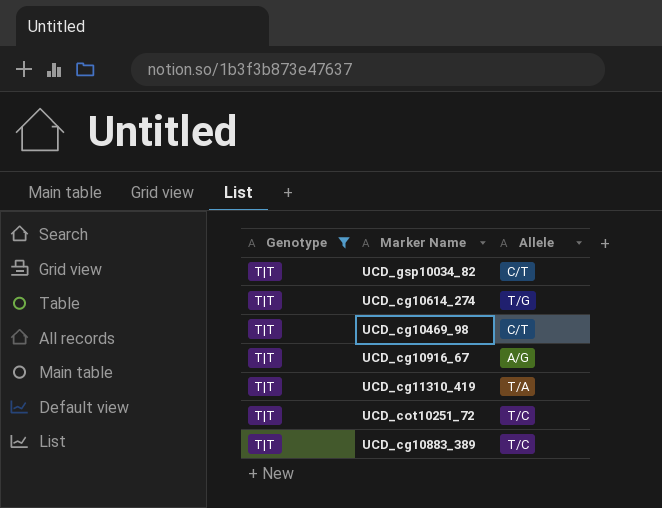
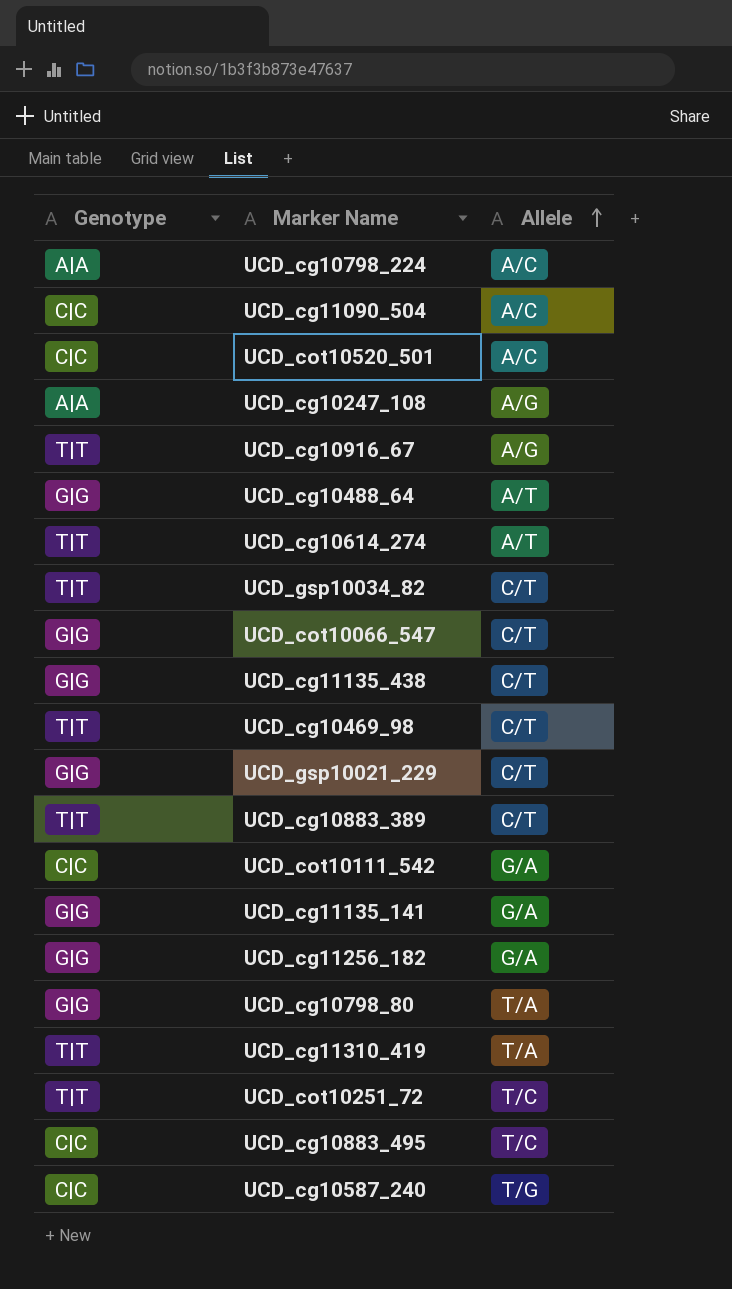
filter: Genotype = T|T -> none
row order: none -> Allele ascending
UCD_cg10614_274 | Allele: T/G -> A/T
UCD_cg10883_389 | Allele: T/C -> C/T

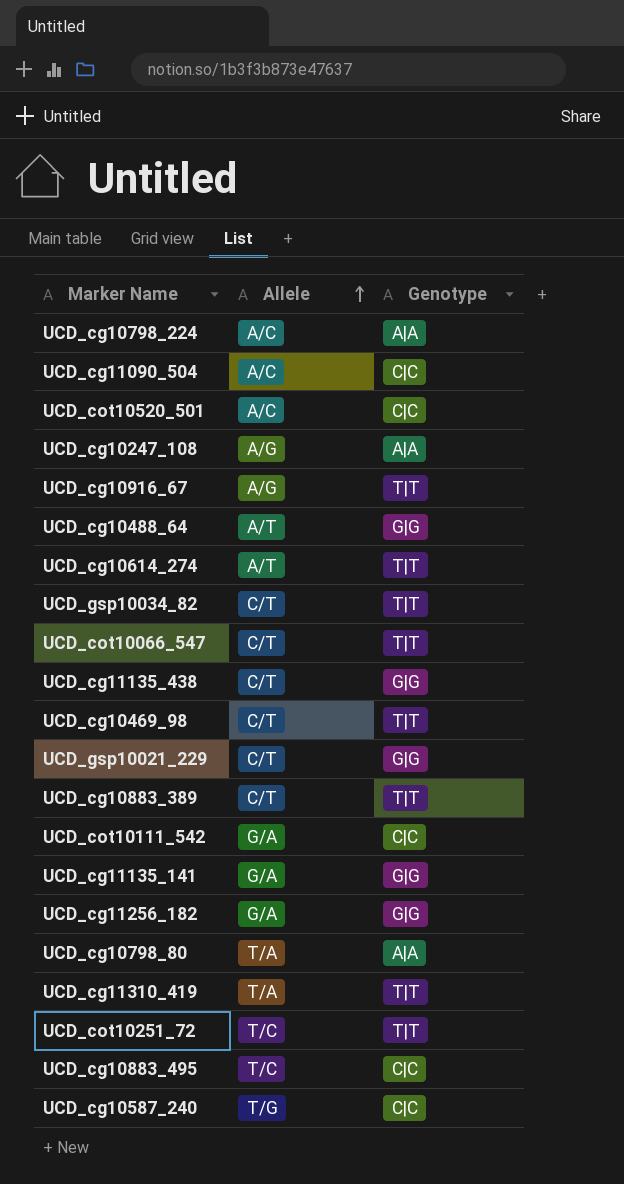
column Genotype | position: 1 -> 3
UCD_cot10066_547 | Genotype: G|G -> T|T
UCD_cg10798_80 | Genotype: G|G -> A|A

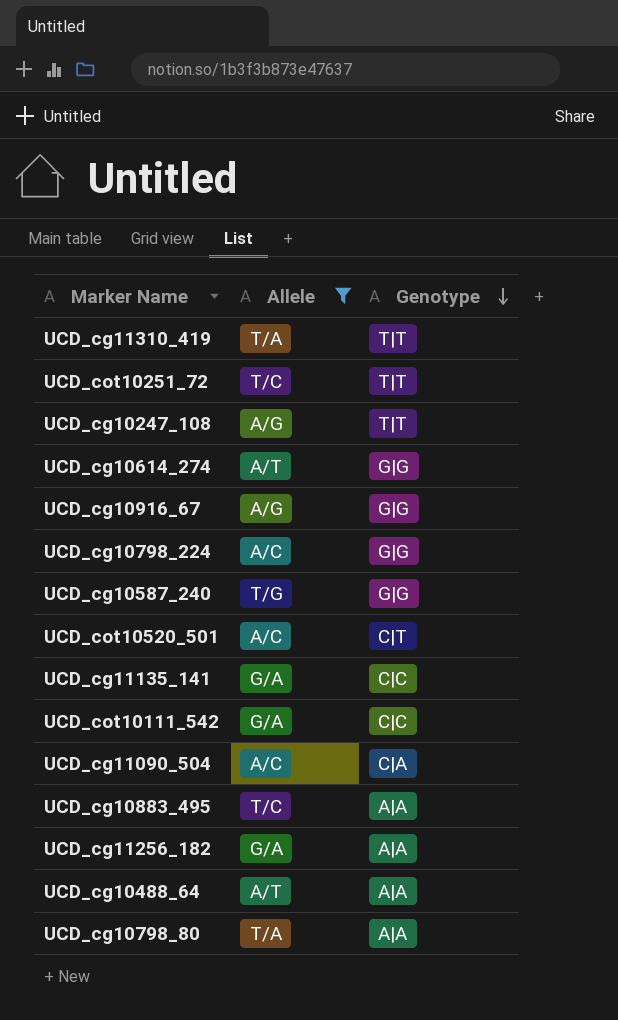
filter: none -> Allele != C/T
row order: Allele ascending -> Genotype descending
UCD_cg10247_108 | Genotype: A|A -> T|T
UCD_cg10614_274 | Genotype: T|T -> G|G
UCD_cg10916_67 | Genotype: T|T -> G|G
UCD_cg10798_224 | Genotype: A|A -> G|G
UCD_cg10587_240 | Genotype: C|C -> G|G
UCD_cot10520_501 | Genotype: C|C -> C|T
UCD_cg11135_141 | Genotype: G|G -> C|C
UCD_cg11090_504 | Genotype: C|C -> C|A
UCD_cg10883_495 | Genotype: C|C -> A|A
UCD_cg11256_182 | Genotype: G|G -> A|A
UCD_cg10488_64 | Genotype: G|G -> A|A

